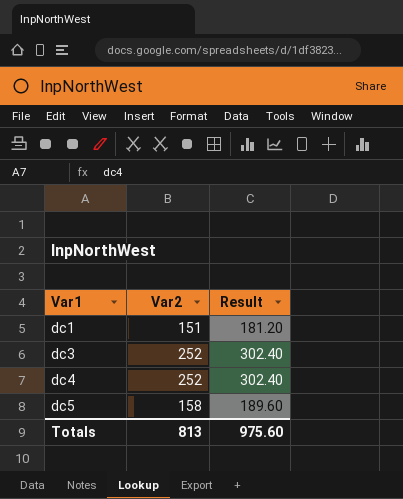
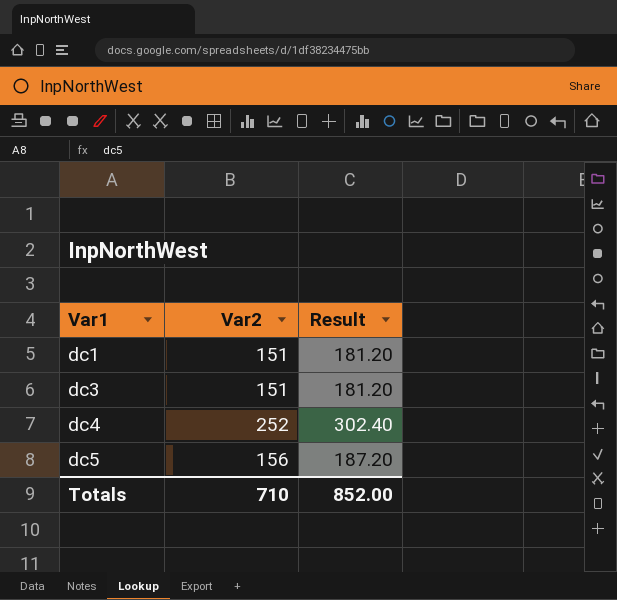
dc3 | Var2: 252 -> 151
dc3 | Result: 302.40 -> 181.20
dc5 | Var2: 158 -> 156
dc5 | Result: 189.60 -> 187.20
Totals | Var2: 813 -> 710
Totals | Result: 975.60 -> 852.00

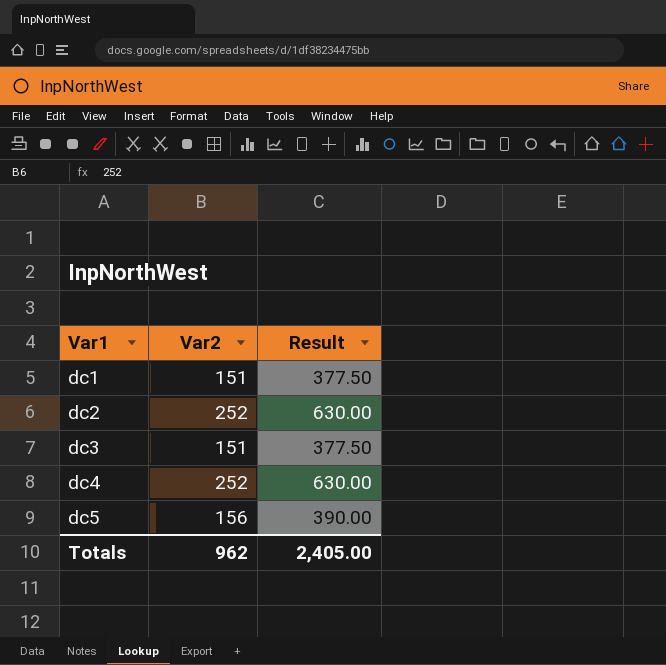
column Result | formula: [Var2] * 1.2 -> [Var2] * 2.5
row dc2: none -> 252 | 630.00
Totals | Var2: 710 -> 962
Totals | Result: 852.00 -> 2,405.00

